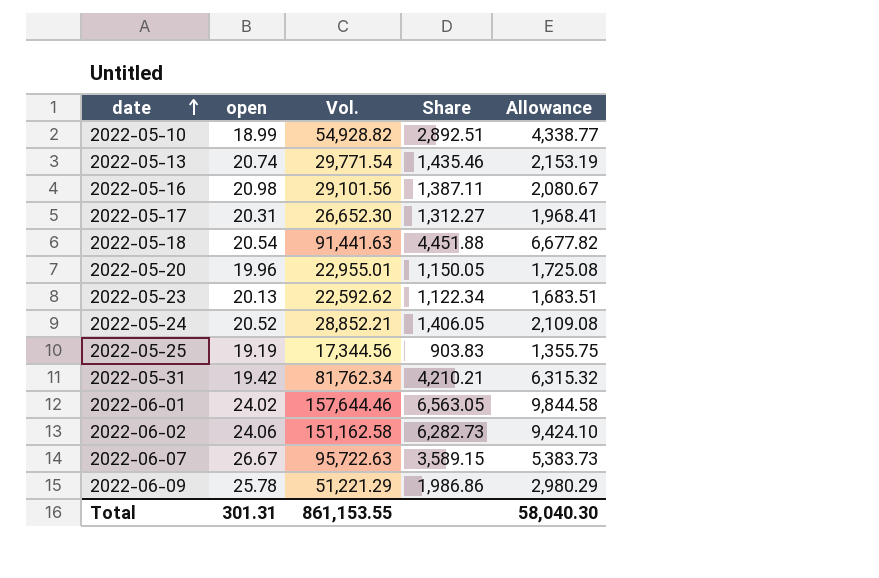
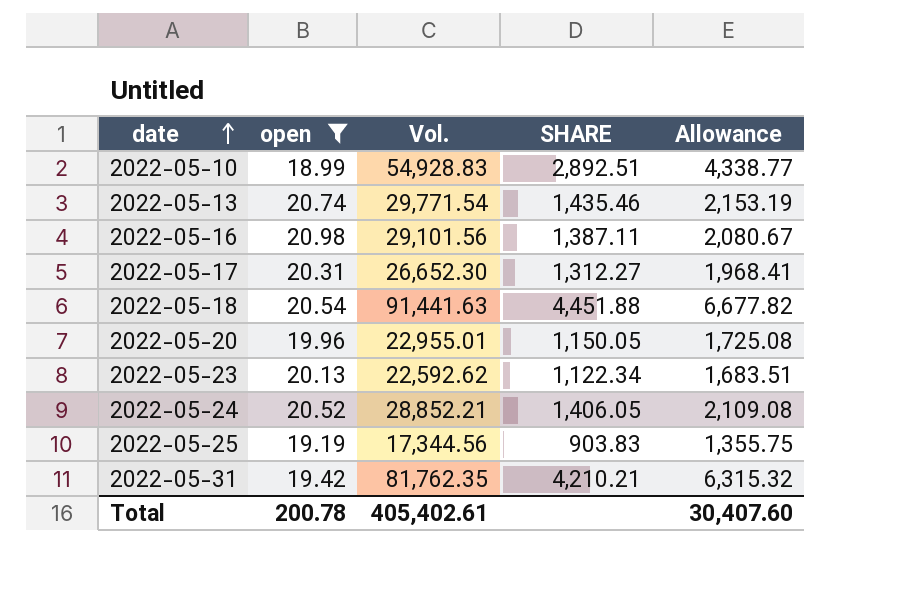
filter: none -> open <= 20.98
column name: Share -> SHARE
2022-05-10 | Vol.: 54,928.82 -> 54,928.83
2022-05-31 | Vol.: 81,762.34 -> 81,762.35
Total | open: 301.31 -> 200.78
Total | Vol.: 861,153.55 -> 405,402.61
Total | Allowance: 58,040.30 -> 30,407.60

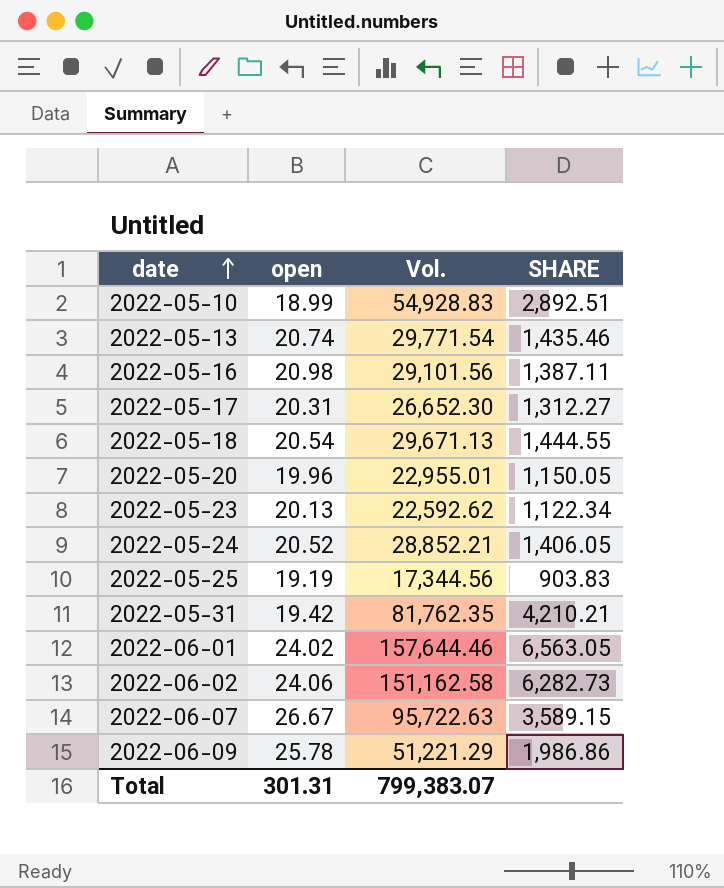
filter: open <= 20.98 -> none
column Allowance | formula: [SHARE] * 1.5 -> none
2022-05-18 | Vol.: 91,441.63 -> 29,671.13
2022-05-18 | SHARE: 4,451.88 -> 1,444.55
Total | open: 200.78 -> 301.31
Total | Vol.: 405,402.61 -> 799,383.07

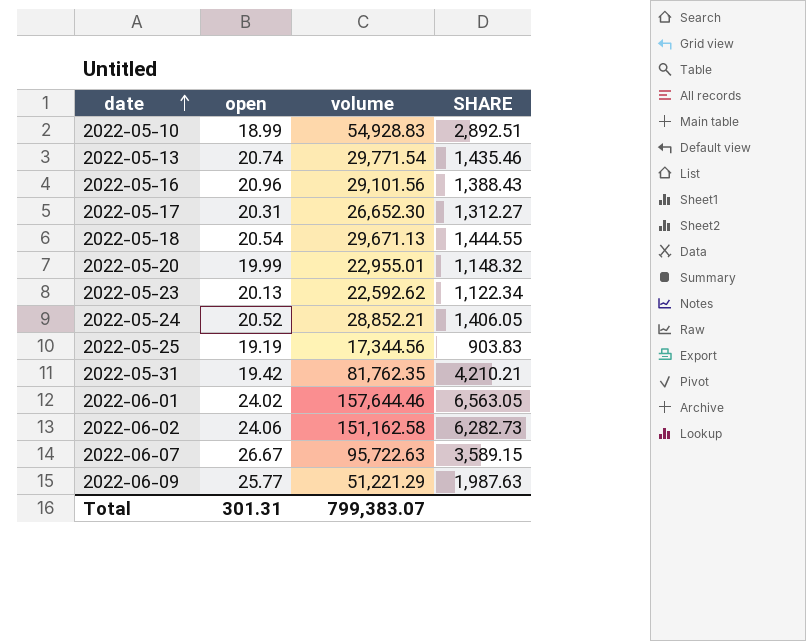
column name: Vol. -> volume
2022-05-16 | open: 20.98 -> 20.96
2022-05-16 | SHARE: 1,387.11 -> 1,388.43
2022-05-20 | open: 19.96 -> 19.99
2022-05-20 | SHARE: 1,150.05 -> 1,148.32
2022-06-09 | open: 25.78 -> 25.77
2022-06-09 | SHARE: 1,986.86 -> 1,987.63

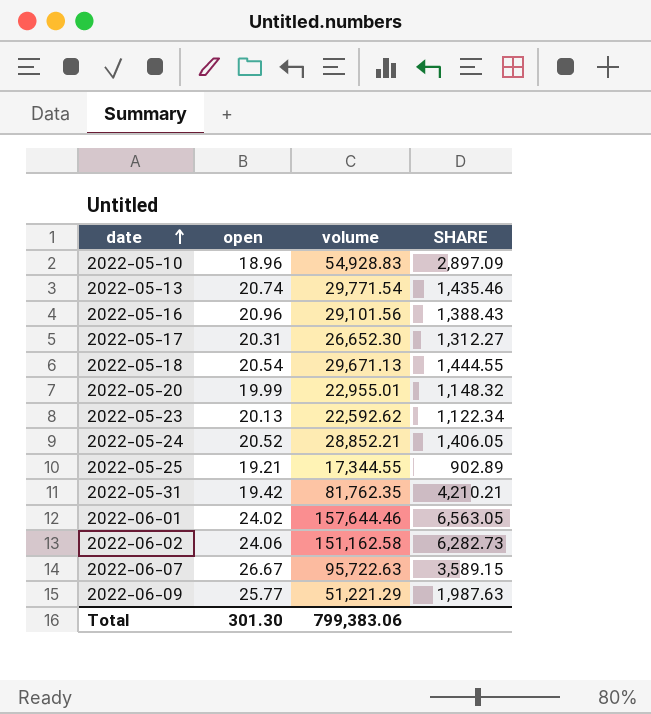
2022-05-10 | open: 18.99 -> 18.96
2022-05-10 | SHARE: 2,892.51 -> 2,897.09
2022-05-25 | open: 19.19 -> 19.21
2022-05-25 | volume: 17,344.56 -> 17,344.55
2022-05-25 | SHARE: 903.83 -> 902.89
Total | open: 301.31 -> 301.30
Total | volume: 799,383.07 -> 799,383.06

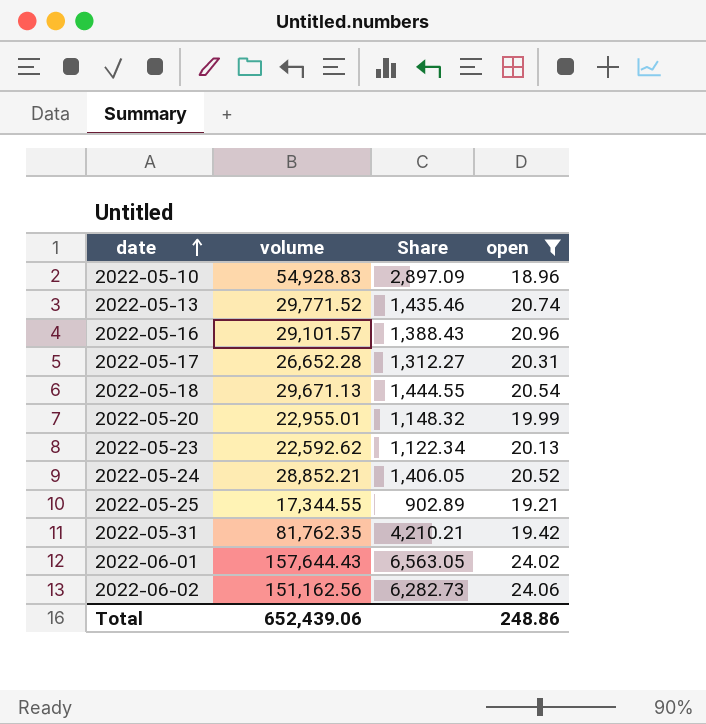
filter: none -> open <= 24.06
column name: SHARE -> Share
column open | position: 2 -> 4
2022-05-13 | volume: 29,771.54 -> 29,771.52
2022-05-16 | volume: 29,101.56 -> 29,101.57
2022-05-17 | volume: 26,652.30 -> 26,652.28
2022-06-01 | volume: 157,644.46 -> 157,644.43
2022-06-02 | volume: 151,162.58 -> 151,162.56
Total | volume: 799,383.06 -> 652,439.06
Total | open: 301.30 -> 248.86

